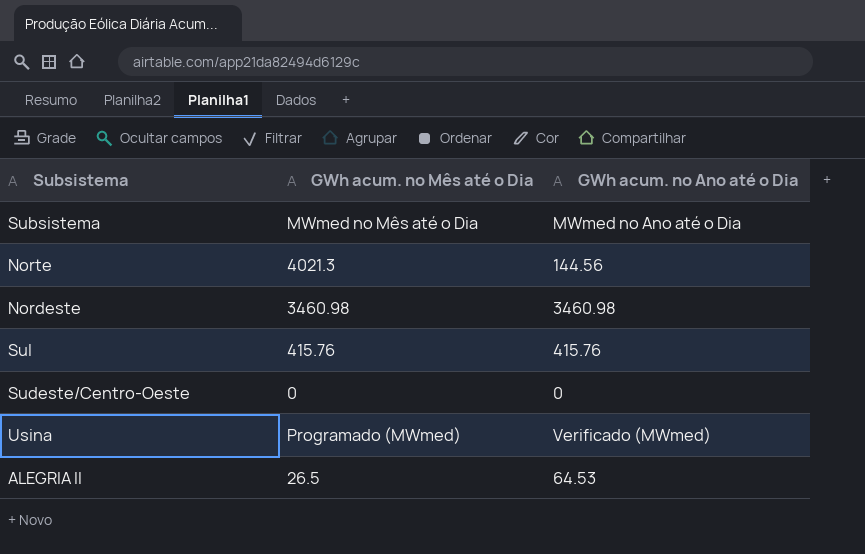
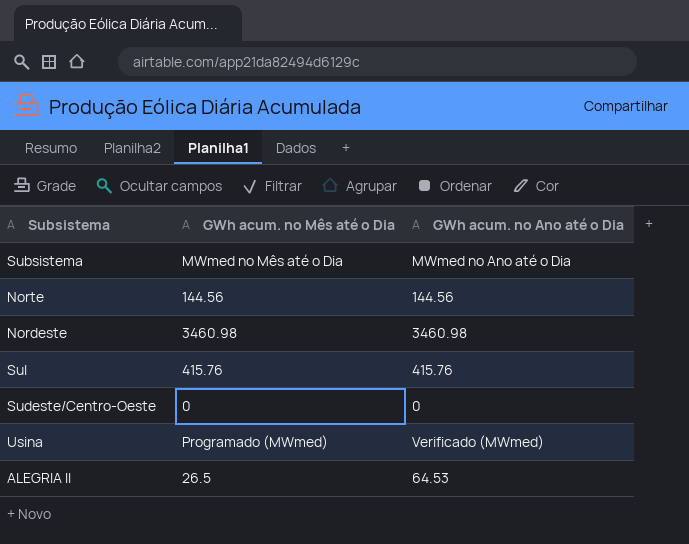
Norte | GWh acum. no Mês até o Dia: 4021.3 -> 144.56

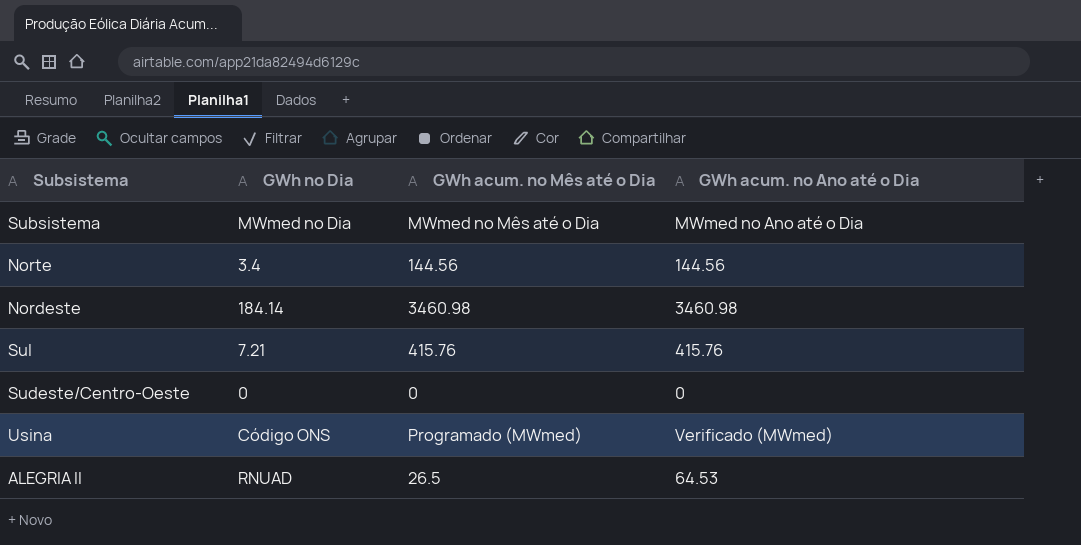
column GWh no Dia | position: none -> 2

